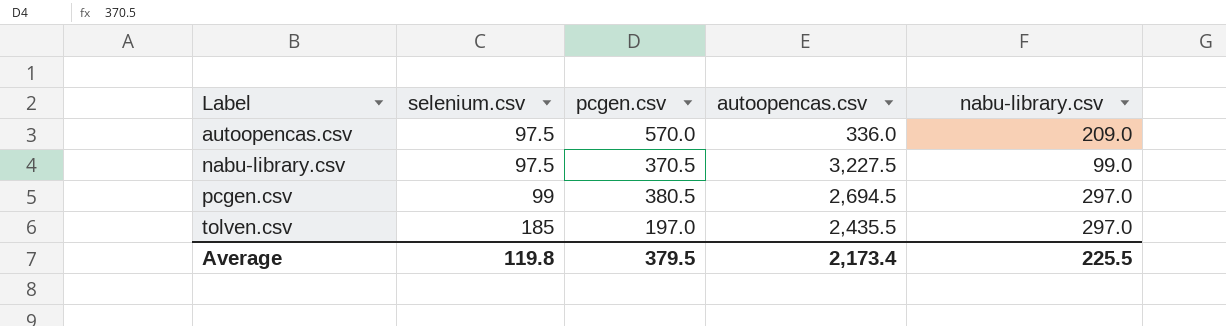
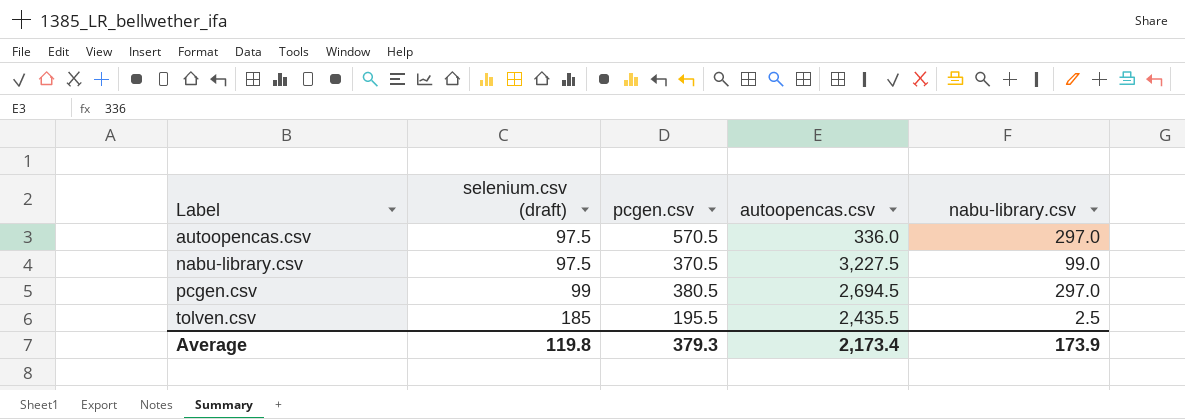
column name: selenium.csv -> selenium.csv (draft)
autoopencas.csv | pcgen.csv: 570.0 -> 570.5
autoopencas.csv | nabu-library.csv: 209.0 -> 297.0
tolven.csv | pcgen.csv: 197.0 -> 195.5
tolven.csv | nabu-library.csv: 297.0 -> 2.5
Average | pcgen.csv: 379.5 -> 379.3
Average | nabu-library.csv: 225.5 -> 173.9

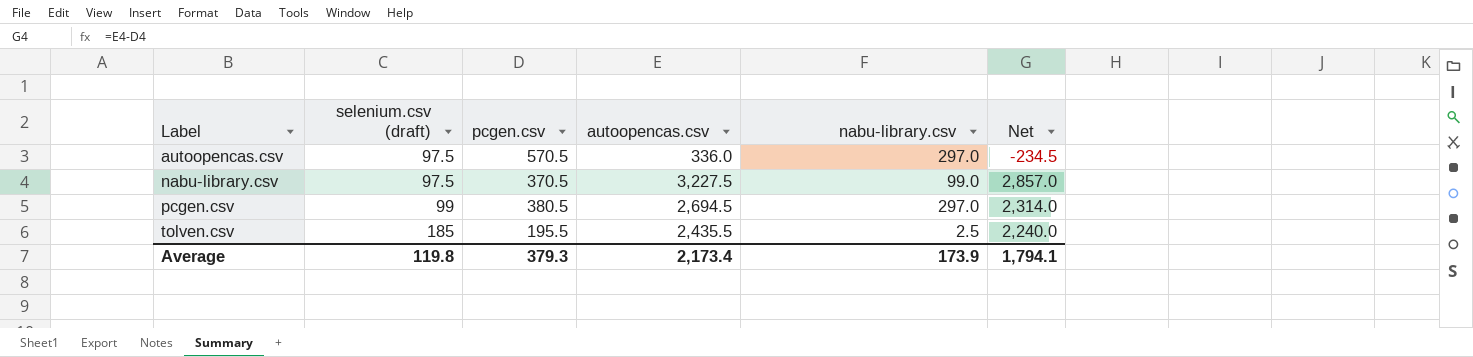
column Net | formula: none -> [autoopencas.csv] - [pcgen.csv]

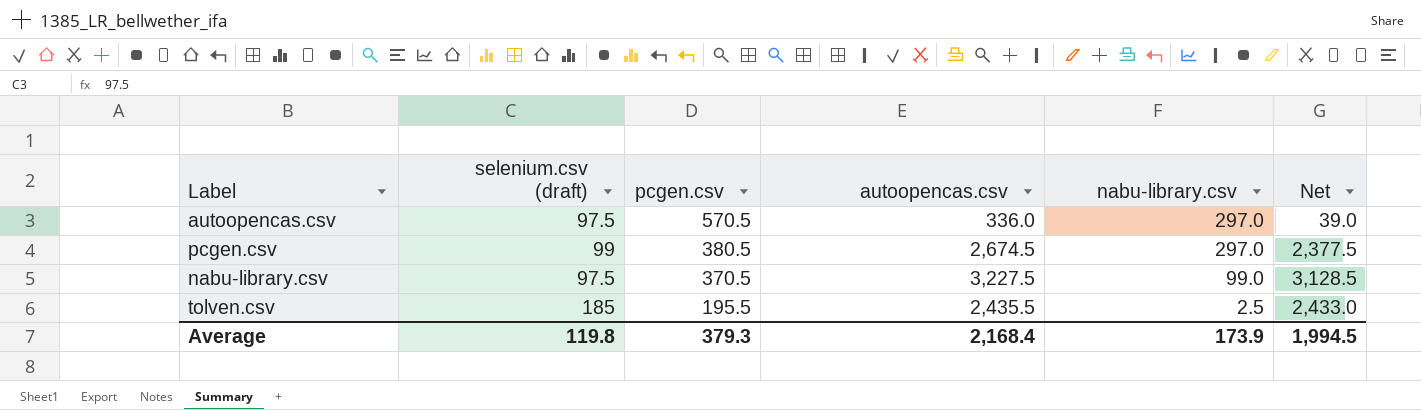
row order: Label ascending -> pcgen.csv descending
column Net | formula: [autoopencas.csv] - [pcgen.csv] -> [autoopencas.csv] - [nabu-library.csv]
pcgen.csv | autoopencas.csv: 2,694.5 -> 2,674.5
Average | autoopencas.csv: 2,173.4 -> 2,168.4
Average | Net: 1,794.1 -> 1,994.5

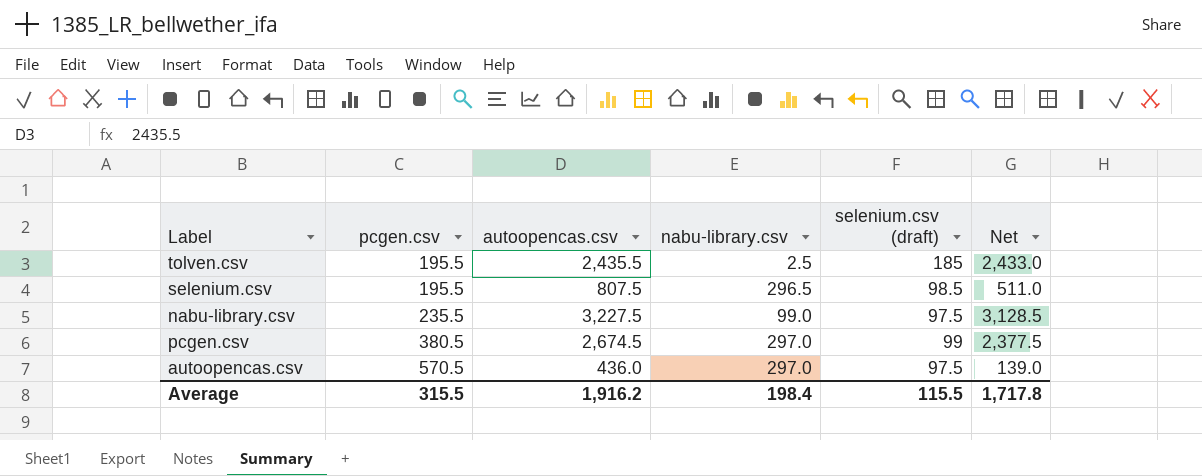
row order: pcgen.csv descending -> pcgen.csv ascending
column selenium.csv (draft) | position: 2 -> 5
row selenium.csv: none -> 195.5 | 807.5 | 296.5 | 98.5 | 511.0
nabu-library.csv | pcgen.csv: 370.5 -> 235.5
autoopencas.csv | autoopencas.csv: 336.0 -> 436.0
autoopencas.csv | Net: 39.0 -> 139.0
Average | pcgen.csv: 379.3 -> 315.5
Average | autoopencas.csv: 2,168.4 -> 1,916.2
Average | nabu-library.csv: 173.9 -> 198.4
Average | selenium.csv (draft): 119.8 -> 115.5
Average | Net: 1,994.5 -> 1,717.8

